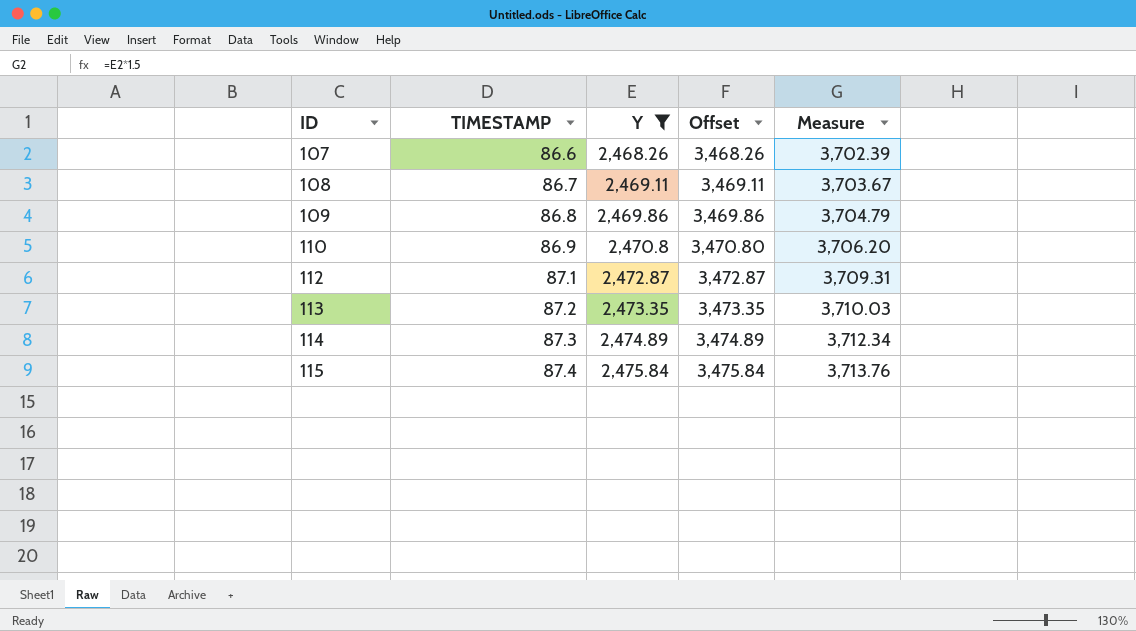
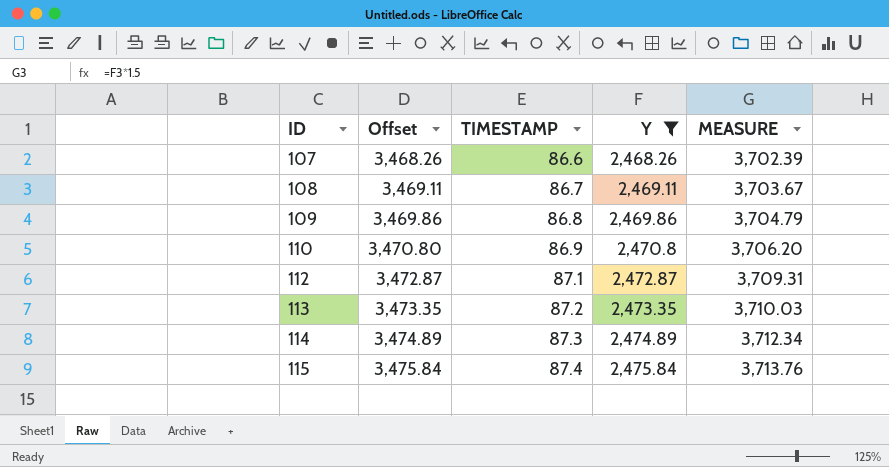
column Offset | position: 4 -> 2
column name: Measure -> MEASURE

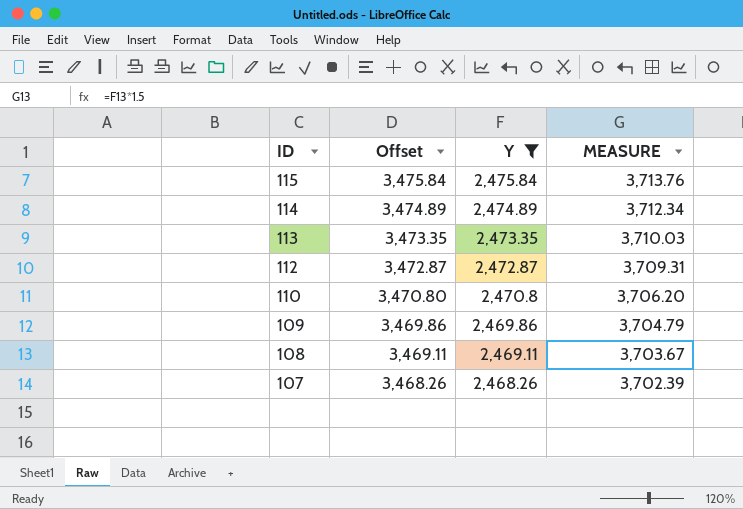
row order: ID ascending -> ID descending
column TIMESTAMP | position: 3 -> none

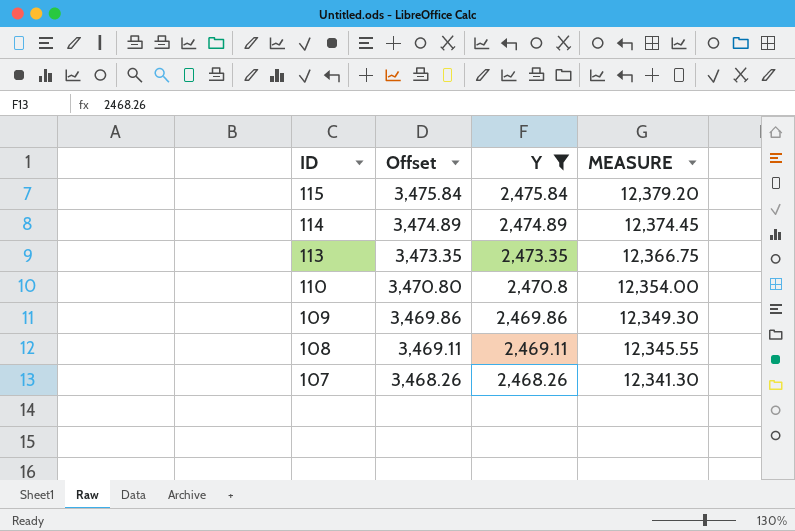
column MEASURE | formula: [Y] * 1.5 -> [Y] * 5
row 112: 3,472.87 | 2,472.87 | 3,709.31 -> none

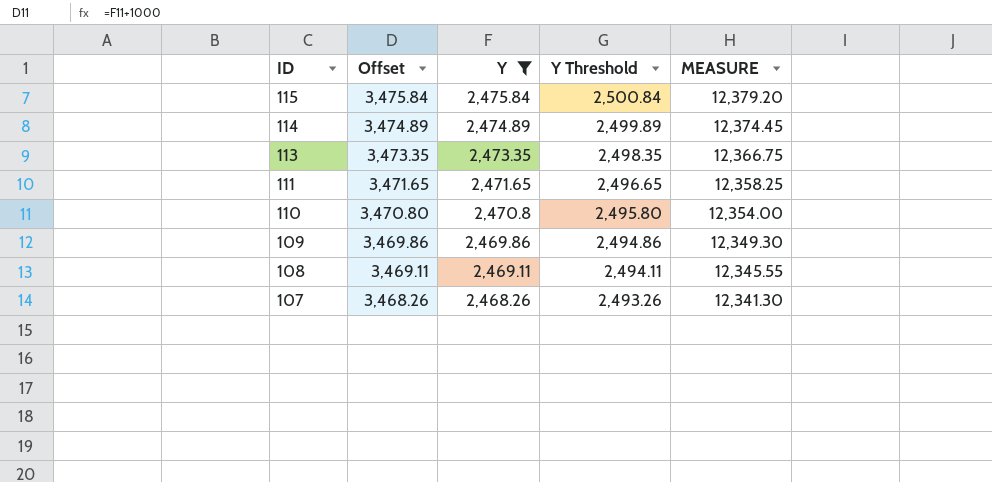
column Y Threshold | formula: none -> [Y] + 25
row 111: none -> 3,471.65 | 2,471.65 | 2,496.65 | 12,358.25

